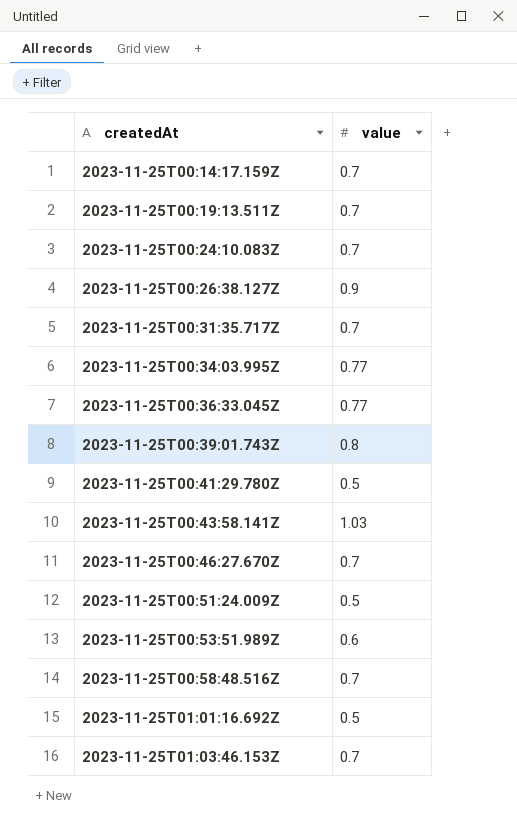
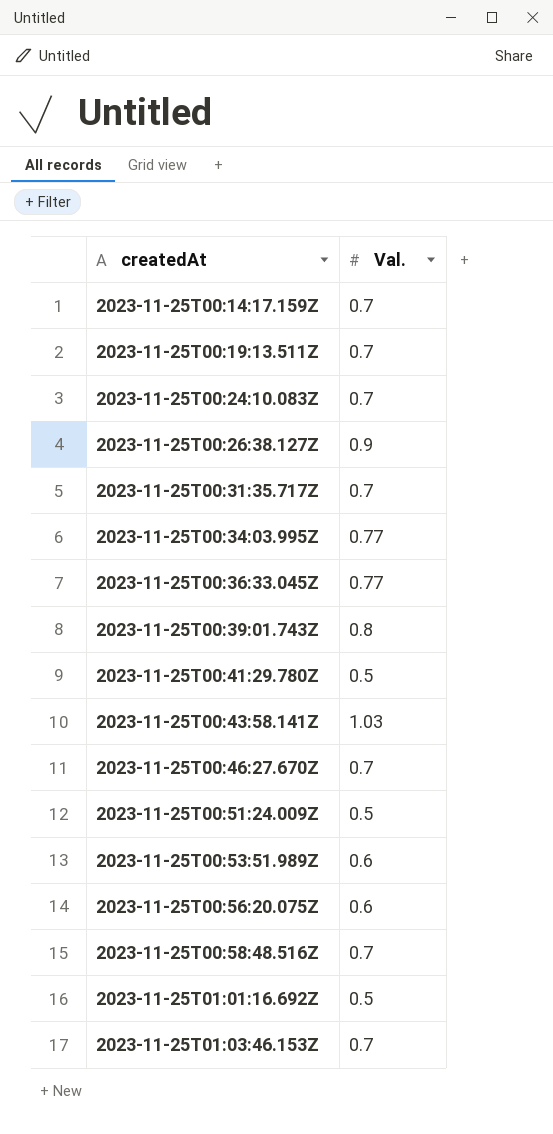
column name: value -> Val.
row 2023-11-25T00:56:20.075Z: none -> 0.6

